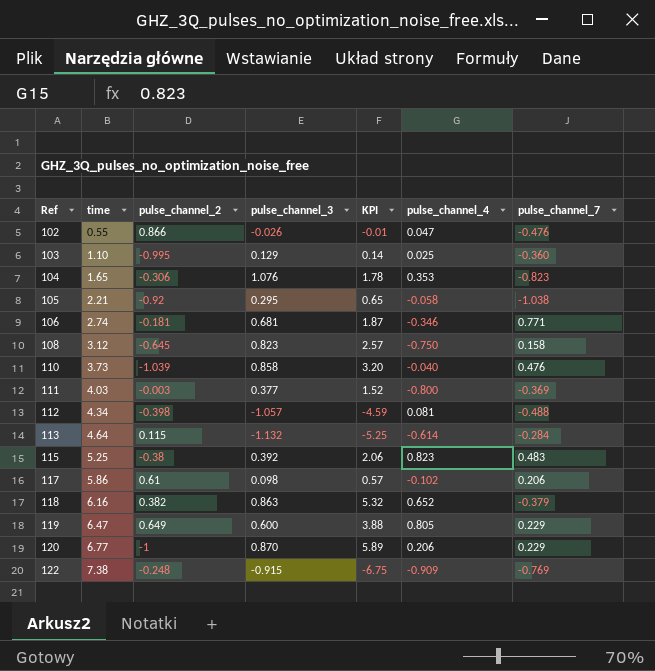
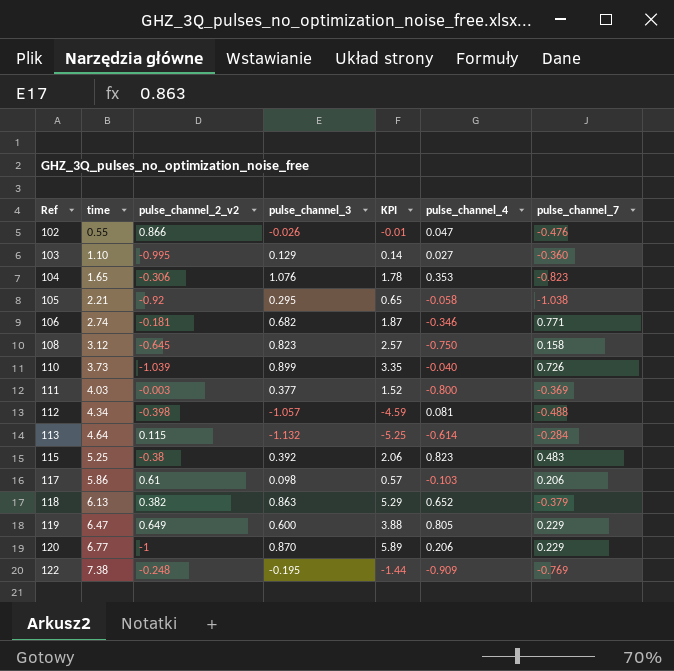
column name: pulse_channel_2 -> pulse_channel_2_v2
103 | pulse_channel_4: 0.025 -> 0.027
106 | pulse_channel_3: 0.681 -> 0.682
110 | pulse_channel_3: 0.858 -> 0.899
110 | KPI: 3.20 -> 3.35
110 | pulse_channel_7: 0.476 -> 0.726
117 | pulse_channel_4: -0.102 -> -0.103
118 | time: 6.16 -> 6.13
118 | KPI: 5.32 -> 5.29
122 | pulse_channel_3: -0.915 -> -0.195
122 | KPI: -6.75 -> -1.44

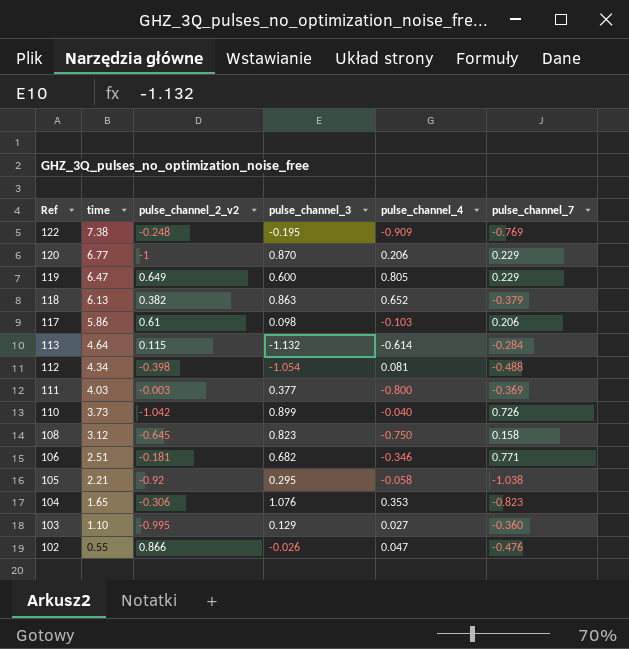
row order: Ref ascending -> Ref descending
column KPI | formula: [time] * [pulse_channel_3] -> none
row 115: 5.25 | -0.38 | 0.392 | 2.06 | 0.823 | 0.483 -> none
112 | pulse_channel_3: -1.057 -> -1.054
110 | pulse_channel_2_v2: -1.039 -> -1.042
106 | time: 2.74 -> 2.51

